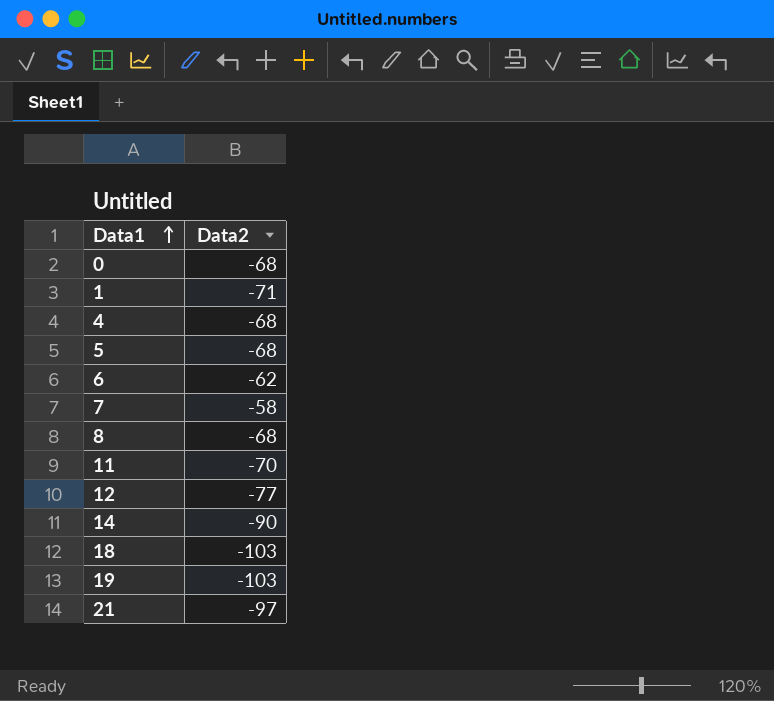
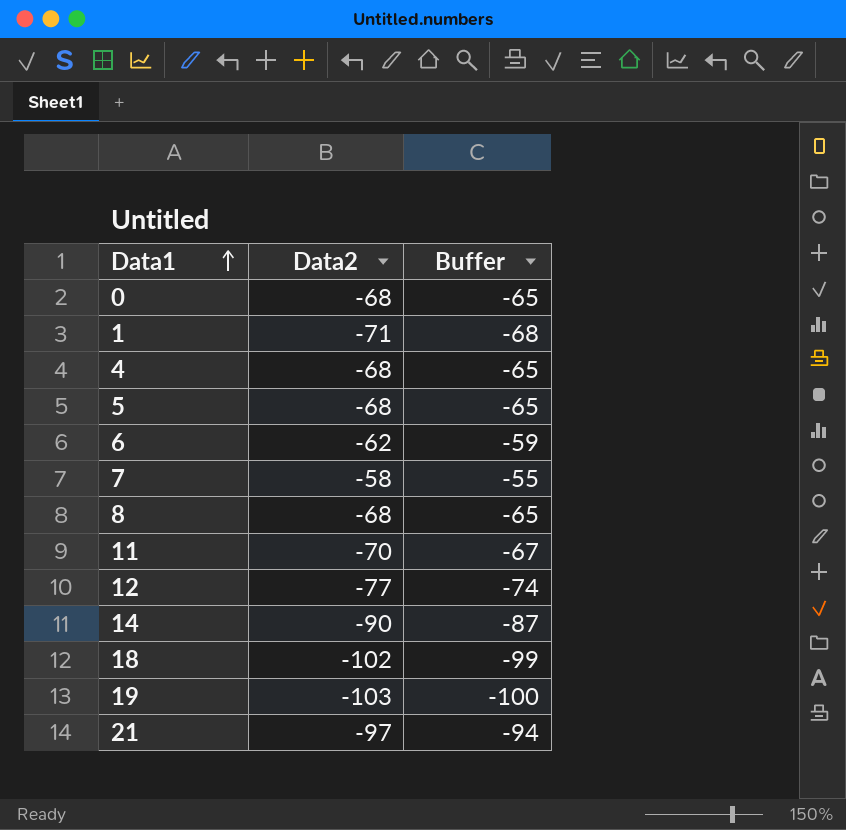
column Buffer | formula: none -> [Data2] + 3
18 | Data2: -103 -> -102

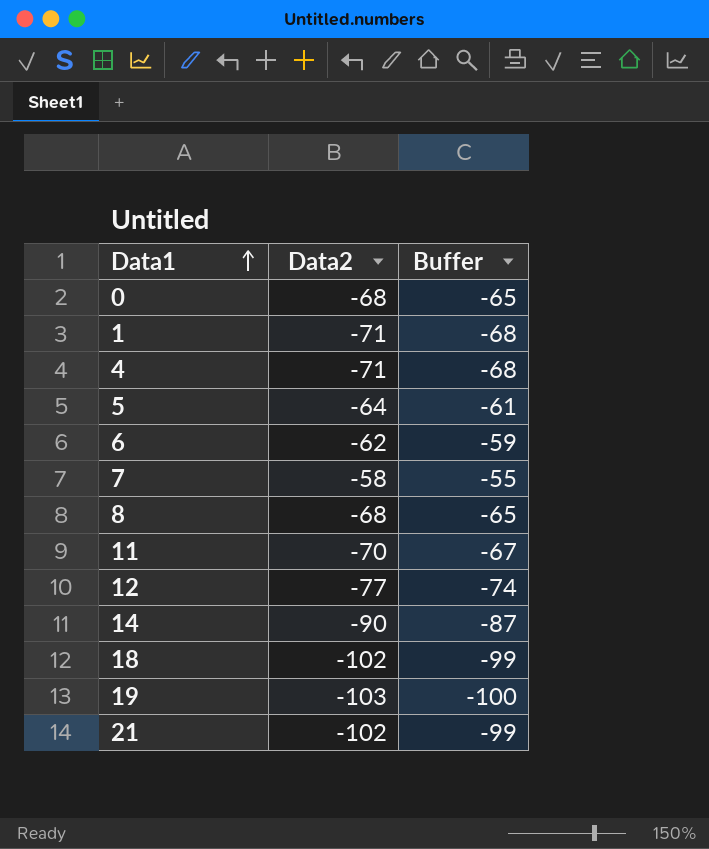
4 | Data2: -68 -> -71
4 | Buffer: -65 -> -68
5 | Data2: -68 -> -64
5 | Buffer: -65 -> -61
21 | Data2: -97 -> -102
21 | Buffer: -94 -> -99

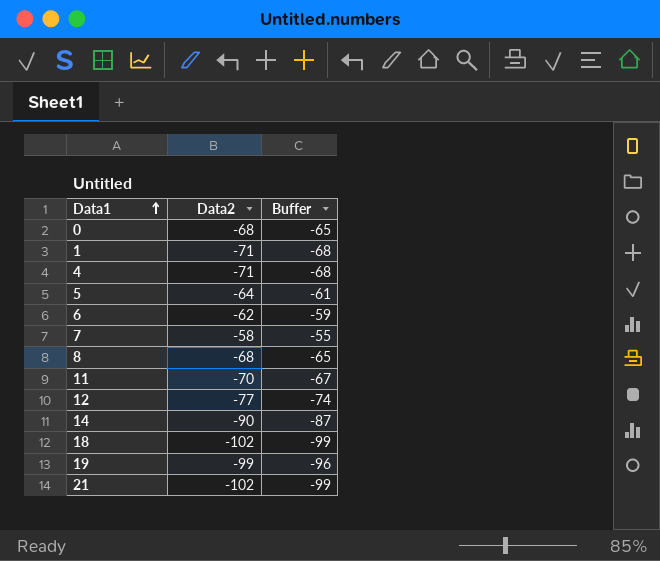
19 | Data2: -103 -> -99
19 | Buffer: -100 -> -96

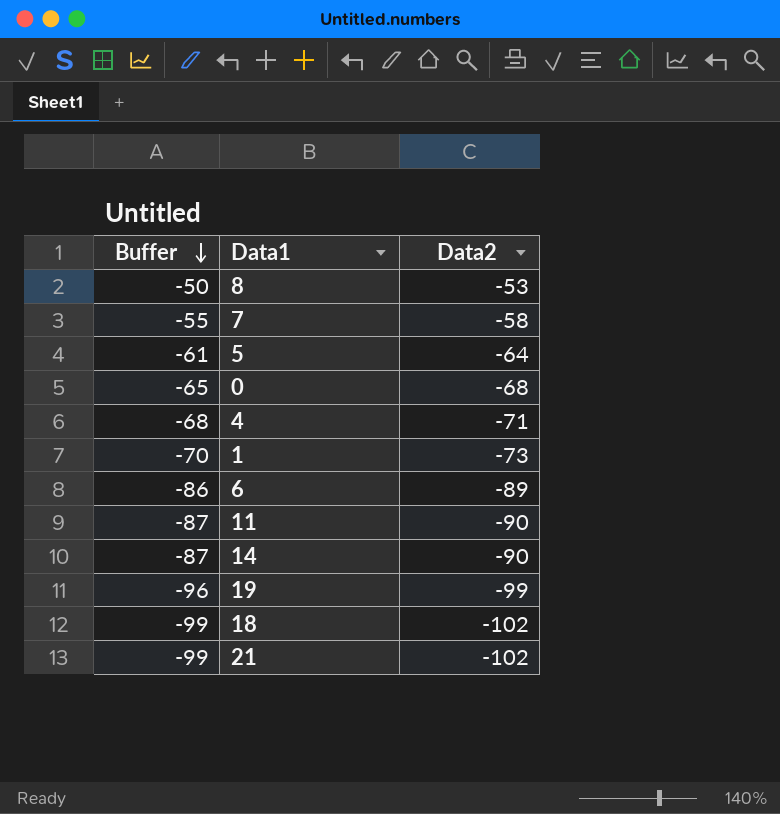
row order: Data1 ascending -> Buffer descending
column Buffer | position: 3 -> 1
row 12: -77 | -74 -> none
8 | Buffer: -65 -> -50
8 | Data2: -68 -> -53
1 | Buffer: -68 -> -70
1 | Data2: -71 -> -73
6 | Buffer: -59 -> -86
6 | Data2: -62 -> -89
11 | Buffer: -67 -> -87
11 | Data2: -70 -> -90

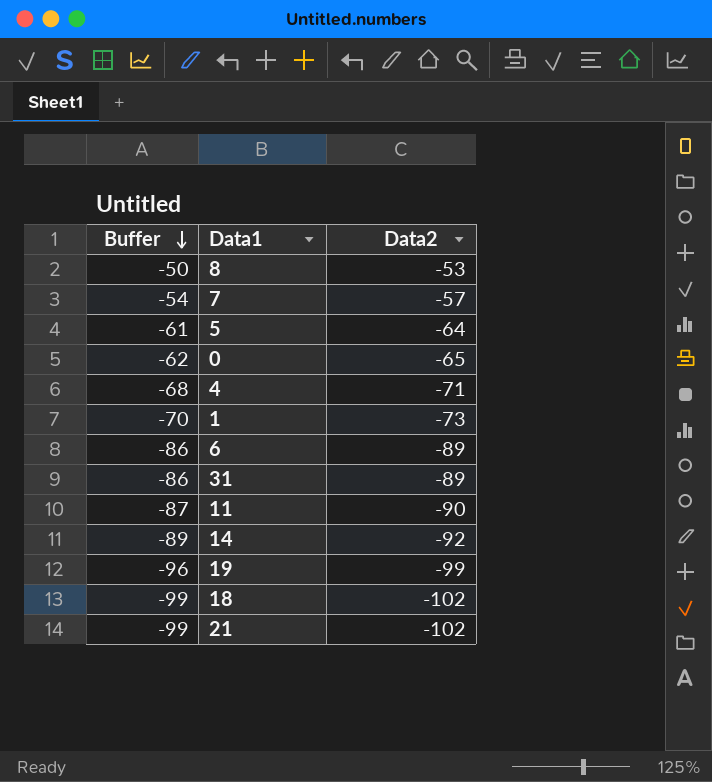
7 | Buffer: -55 -> -54
7 | Data2: -58 -> -57
0 | Buffer: -65 -> -62
0 | Data2: -68 -> -65
row 31: none -> -86 | -89
14 | Buffer: -87 -> -89
14 | Data2: -90 -> -92

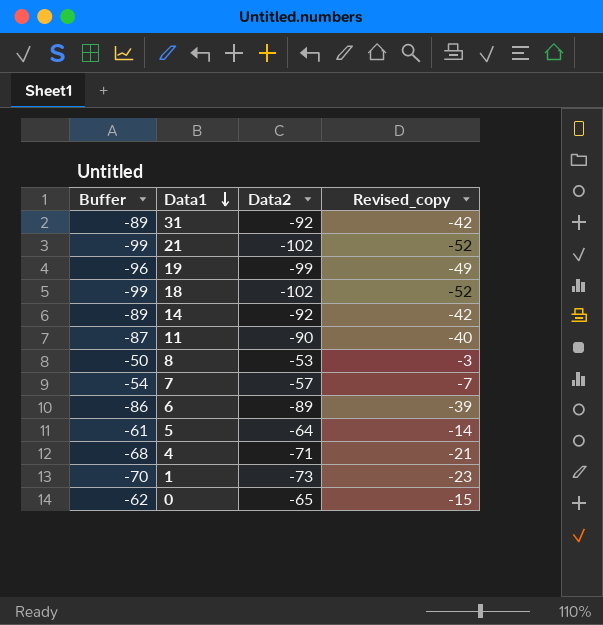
row order: Buffer descending -> Data1 descending
column Revised_copy | formula: none -> [Data2] + 50
31 | Buffer: -86 -> -89
31 | Data2: -89 -> -92

